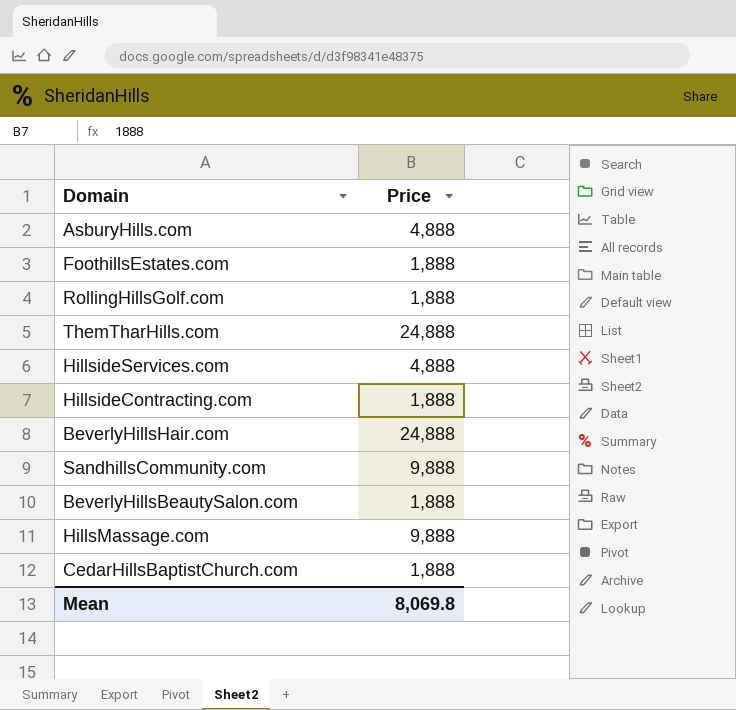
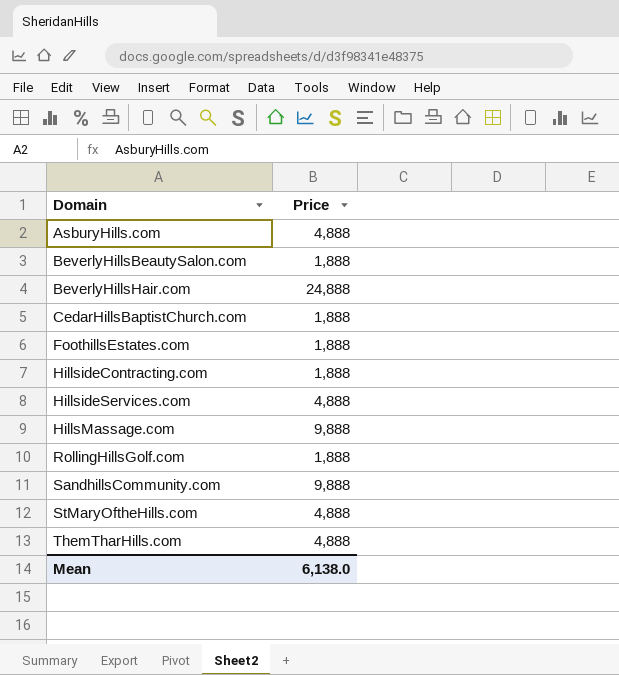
row order: none -> Domain ascending
row StMaryOftheHills.com: none -> 4,888
ThemTharHills.com | Price: 24,888 -> 4,888
Mean | Price: 8,069.8 -> 6,138.0

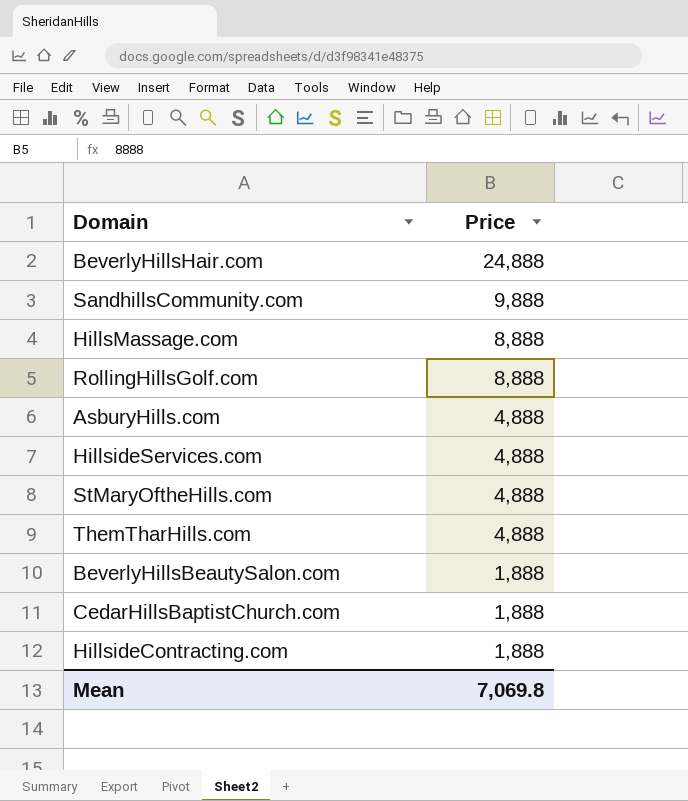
row order: Domain ascending -> Price descending
row FoothillsEstates.com: 1,888 -> none
HillsMassage.com | Price: 9,888 -> 8,888
RollingHillsGolf.com | Price: 1,888 -> 8,888
Mean | Price: 6,138.0 -> 7,069.8

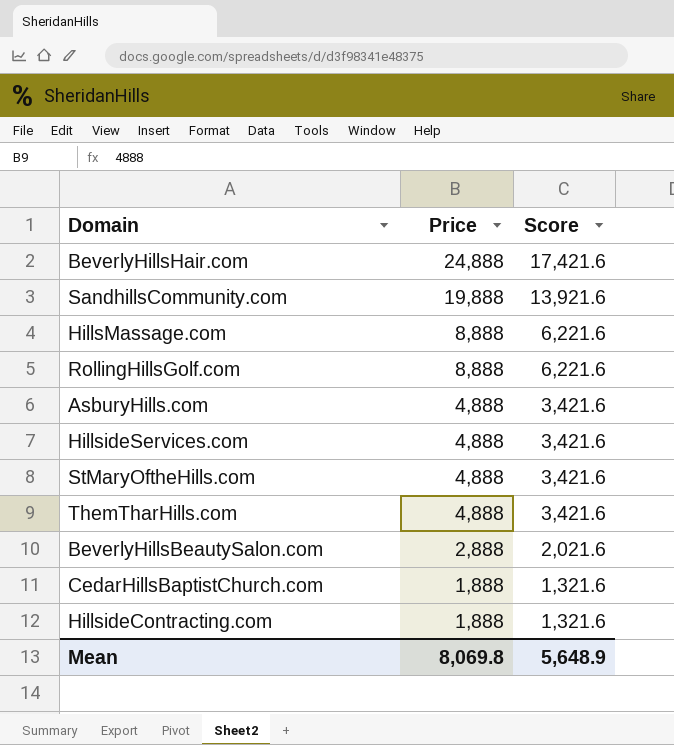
column Score | formula: none -> [Price] * 0.7
SandhillsCommunity.com | Price: 9,888 -> 19,888
BeverlyHillsBeautySalon.com | Price: 1,888 -> 2,888
Mean | Price: 7,069.8 -> 8,069.8

